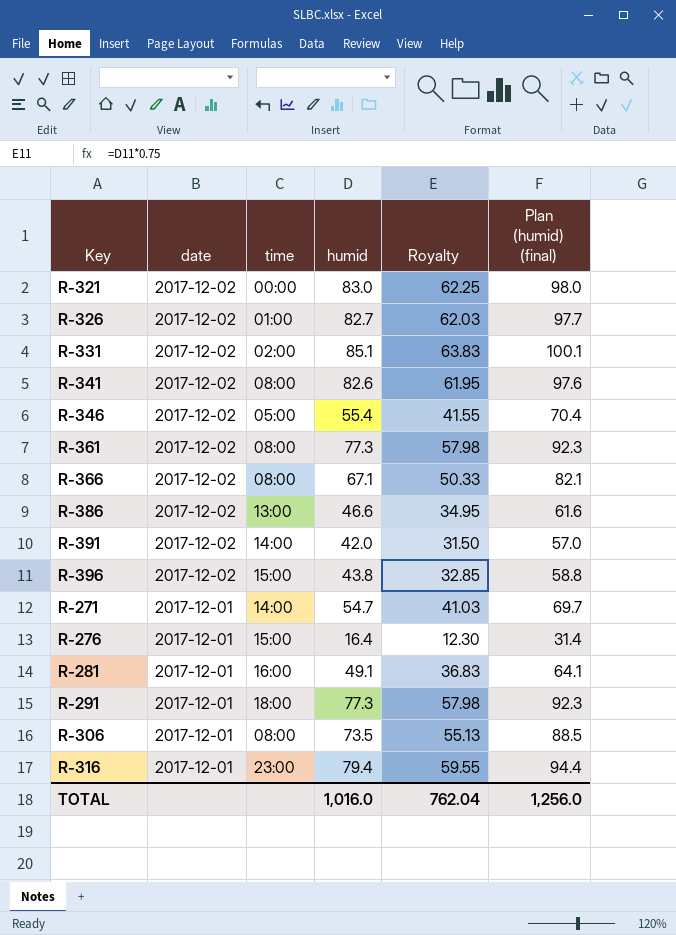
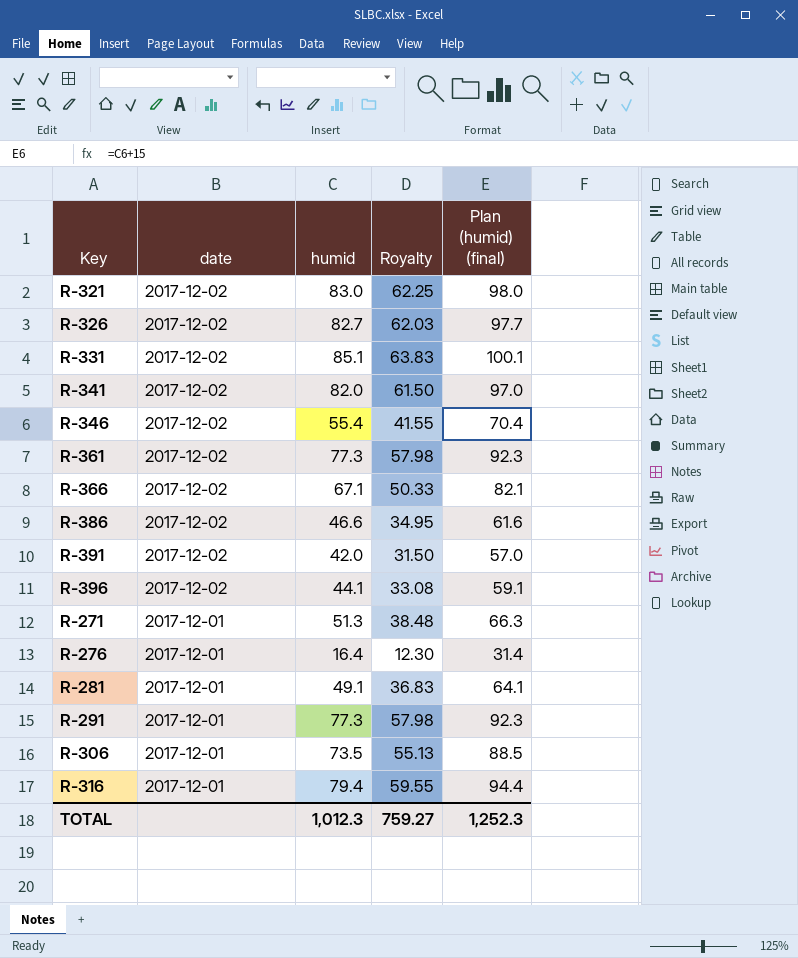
column time | position: 3 -> none
R-341 | humid: 82.6 -> 82.0
R-341 | Royalty: 61.95 -> 61.50
R-341 | Plan (humid) (final): 97.6 -> 97.0
R-396 | humid: 43.8 -> 44.1
R-396 | Royalty: 32.85 -> 33.08
R-396 | Plan (humid) (final): 58.8 -> 59.1
R-271 | humid: 54.7 -> 51.3
R-271 | Royalty: 41.03 -> 38.48
R-271 | Plan (humid) (final): 69.7 -> 66.3
TOTAL | humid: 1,016.0 -> 1,012.3
TOTAL | Royalty: 762.04 -> 759.27
TOTAL | Plan (humid) (final): 1,256.0 -> 1,252.3

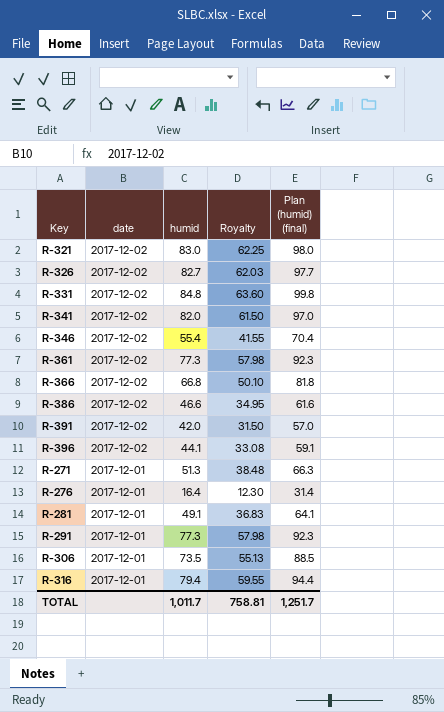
R-331 | humid: 85.1 -> 84.8
R-331 | Royalty: 63.83 -> 63.60
R-331 | Plan (humid) (final): 100.1 -> 99.8
R-366 | humid: 67.1 -> 66.8
R-366 | Royalty: 50.33 -> 50.10
R-366 | Plan (humid) (final): 82.1 -> 81.8
TOTAL | humid: 1,012.3 -> 1,011.7
TOTAL | Royalty: 759.27 -> 758.81
TOTAL | Plan (humid) (final): 1,252.3 -> 1,251.7

